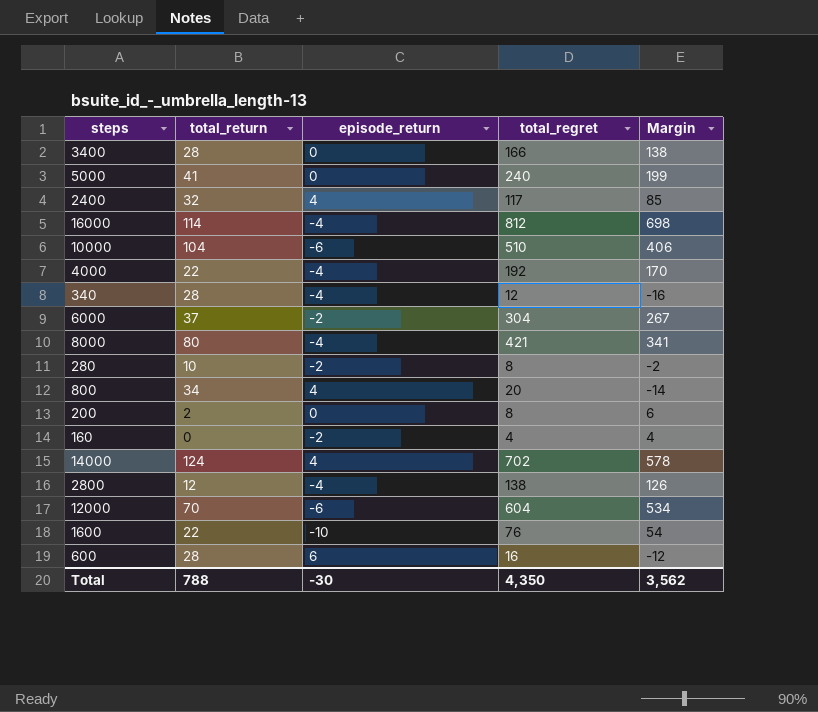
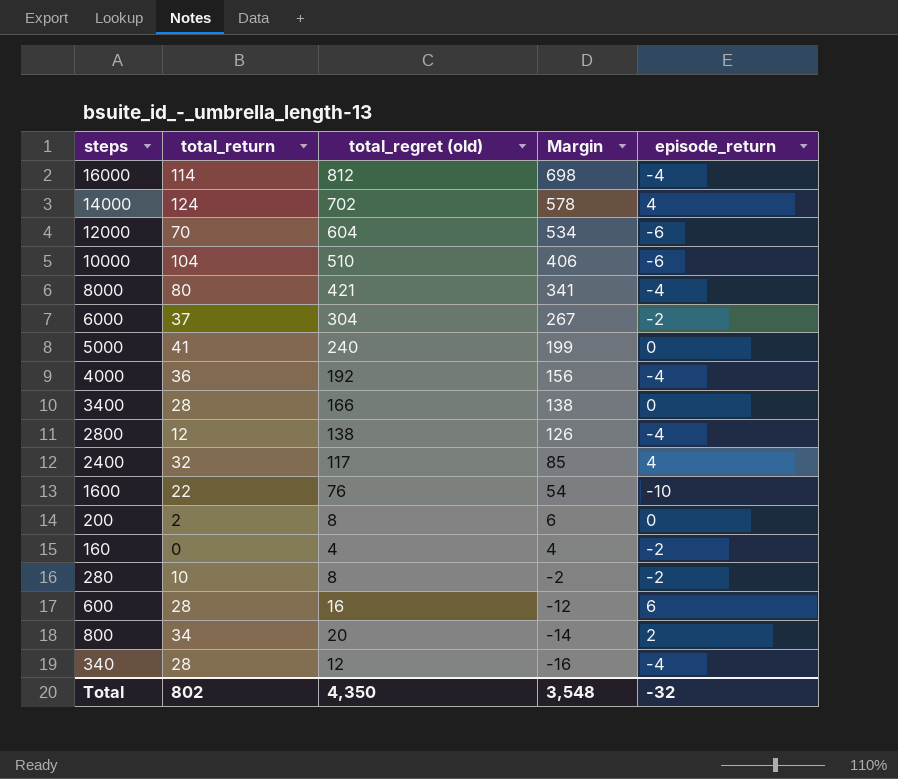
row order: none -> Margin descending
column name: total_regret -> total_regret (old)
column episode_return | position: 3 -> 5
4000 | total_return: 22 -> 36
4000 | Margin: 170 -> 156
800 | episode_return: 4 -> 2
Total | total_return: 788 -> 802
Total | Margin: 3,562 -> 3,548
Total | episode_return: -30 -> -32

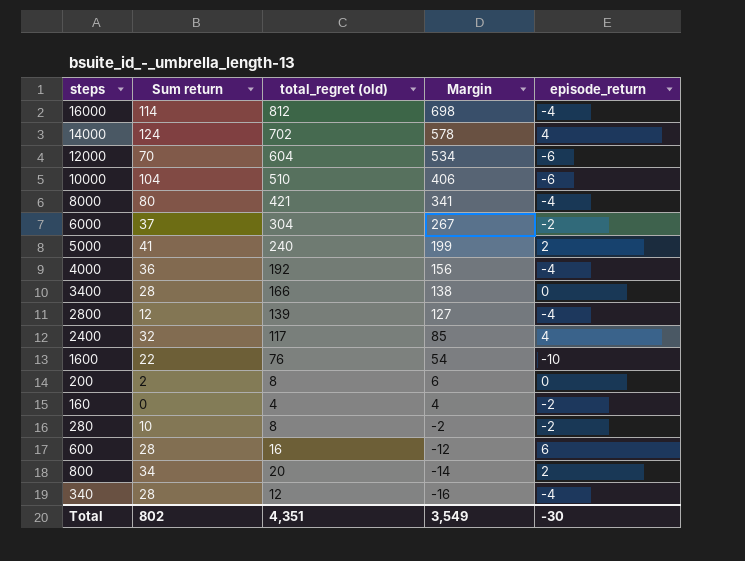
column name: total_return -> Sum return
5000 | episode_return: 0 -> 2
2800 | total_regret (old): 138 -> 139
2800 | Margin: 126 -> 127
Total | total_regret (old): 4,350 -> 4,351
Total | Margin: 3,548 -> 3,549
Total | episode_return: -32 -> -30

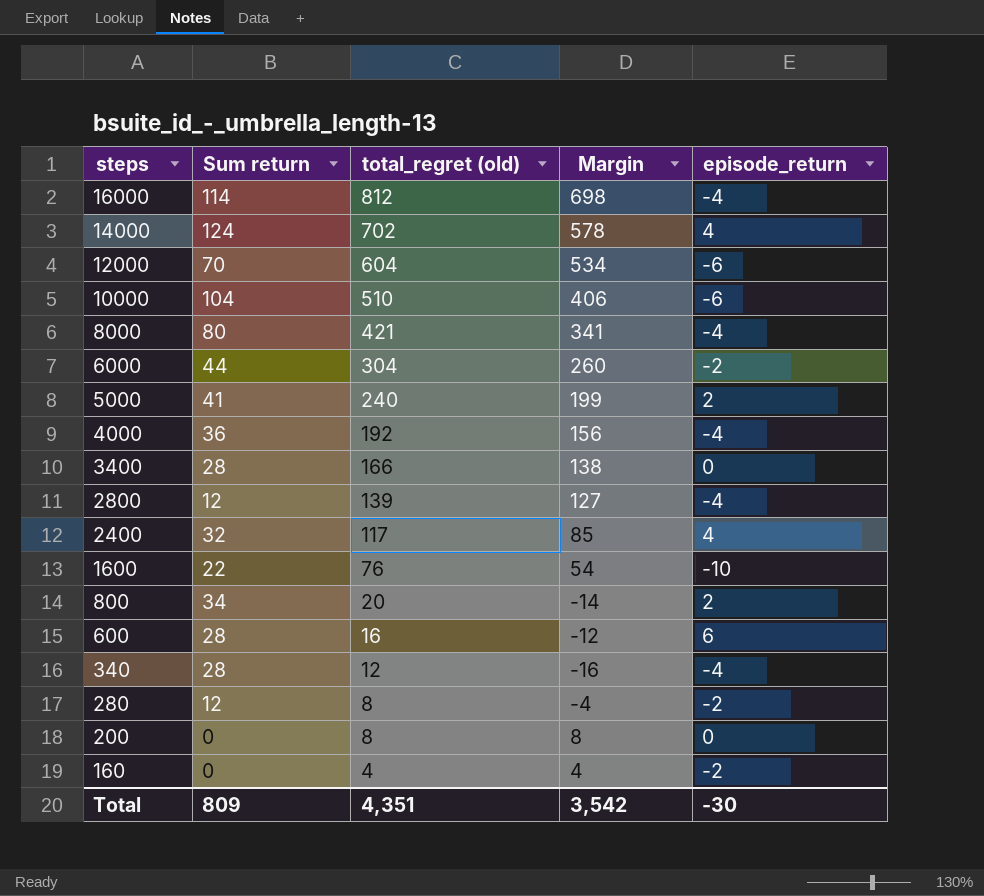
row order: Margin descending -> steps descending
6000 | Sum return: 37 -> 44
6000 | Margin: 267 -> 260
280 | Sum return: 10 -> 12
280 | Margin: -2 -> -4
200 | Sum return: 2 -> 0
200 | Margin: 6 -> 8
Total | Sum return: 802 -> 809
Total | Margin: 3,549 -> 3,542

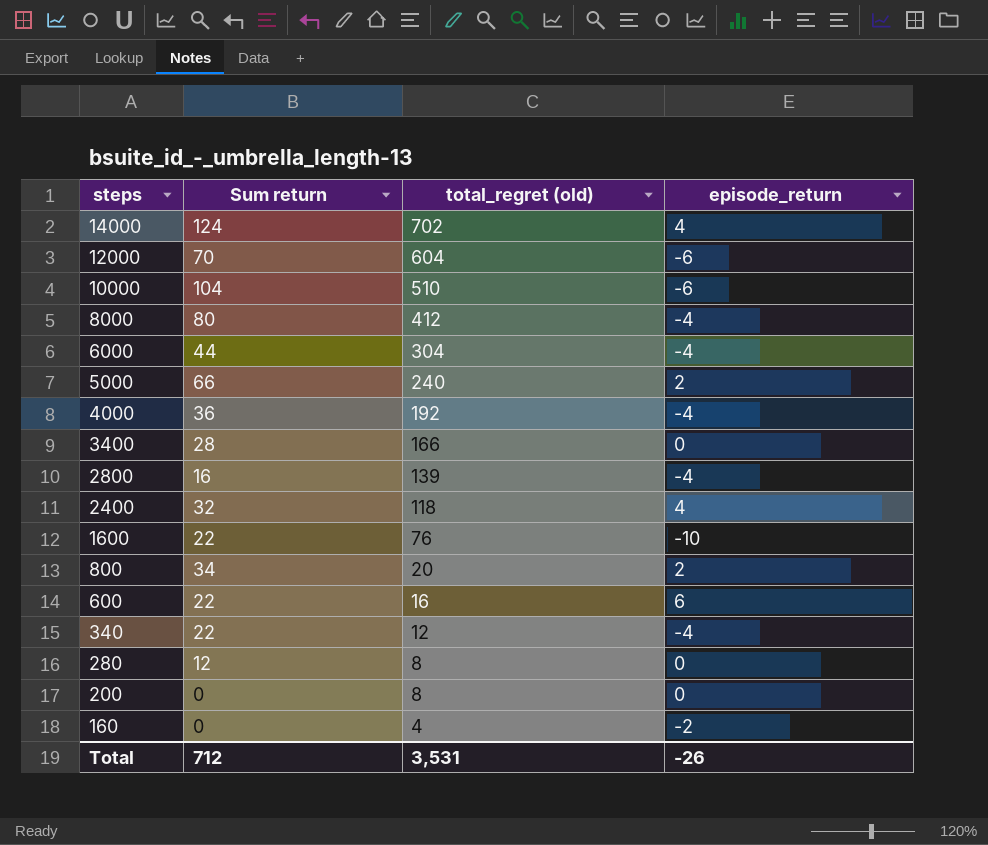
column Margin | formula: [total_regret (old)] - [Sum return] -> none
row 16000: 114 | 812 | 698 | -4 -> none
8000 | total_regret (old): 421 -> 412
6000 | episode_return: -2 -> -4
5000 | Sum return: 41 -> 66
2800 | Sum return: 12 -> 16
2400 | total_regret (old): 117 -> 118
600 | Sum return: 28 -> 22
340 | Sum return: 28 -> 22
280 | episode_return: -2 -> 0
Total | Sum return: 809 -> 712
Total | total_regret (old): 4,351 -> 3,531
Total | episode_return: -30 -> -26

